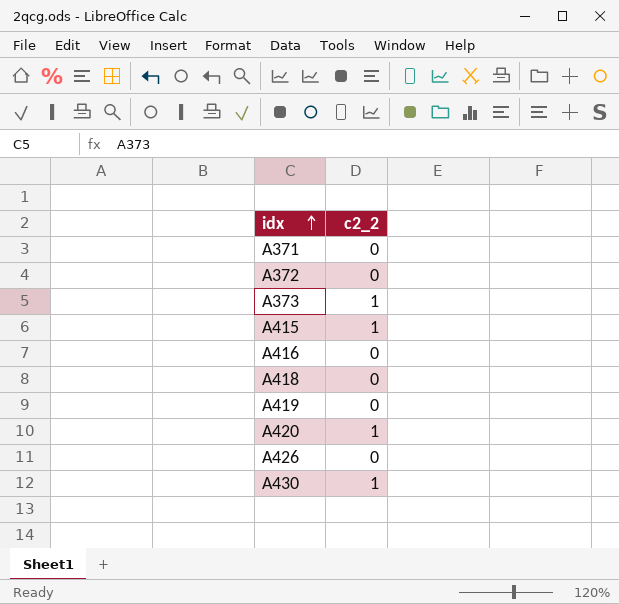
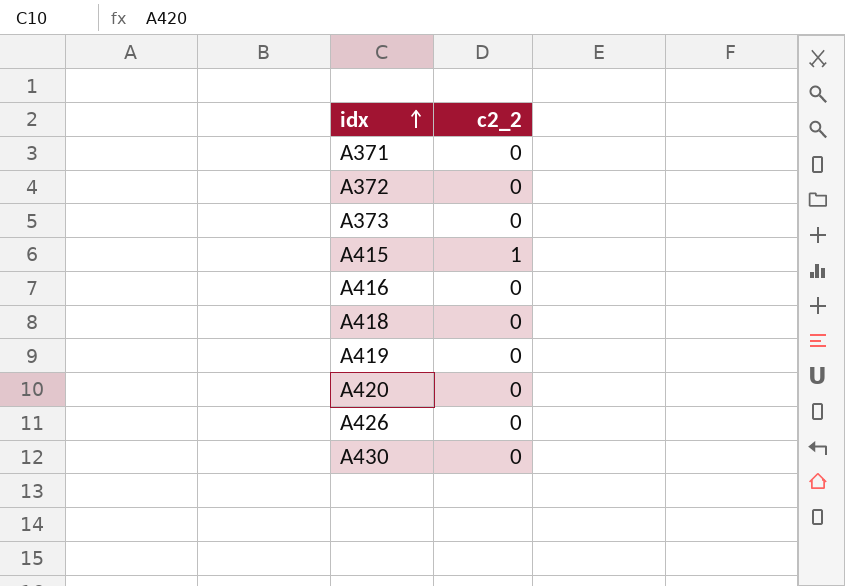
A373 | c2_2: 1 -> 0
A420 | c2_2: 1 -> 0
A430 | c2_2: 1 -> 0

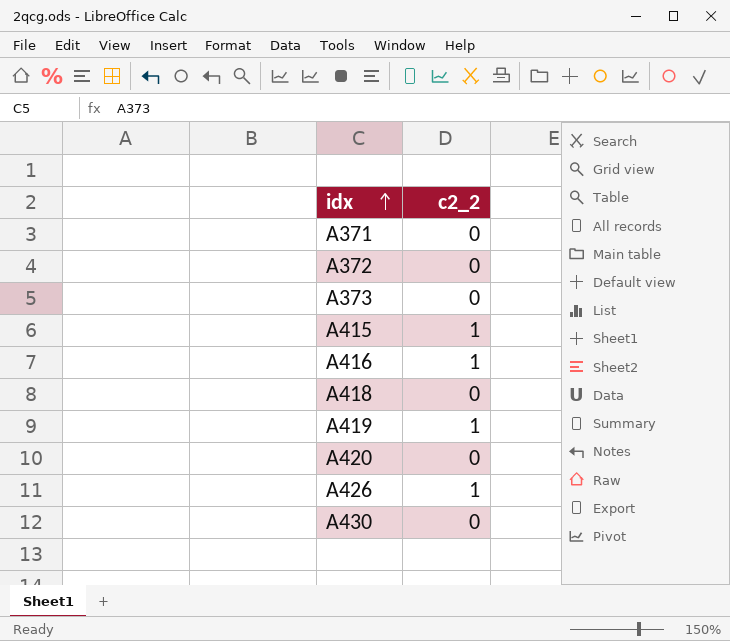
A416 | c2_2: 0 -> 1
A419 | c2_2: 0 -> 1
A426 | c2_2: 0 -> 1

